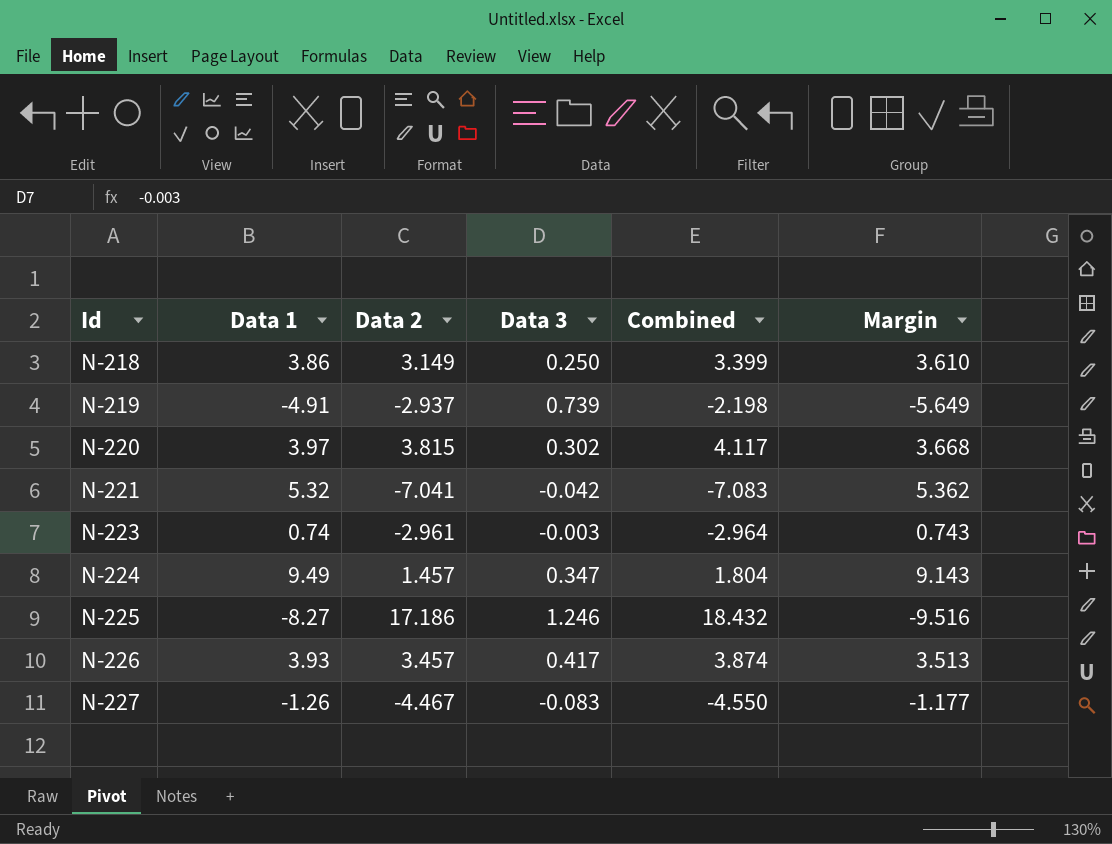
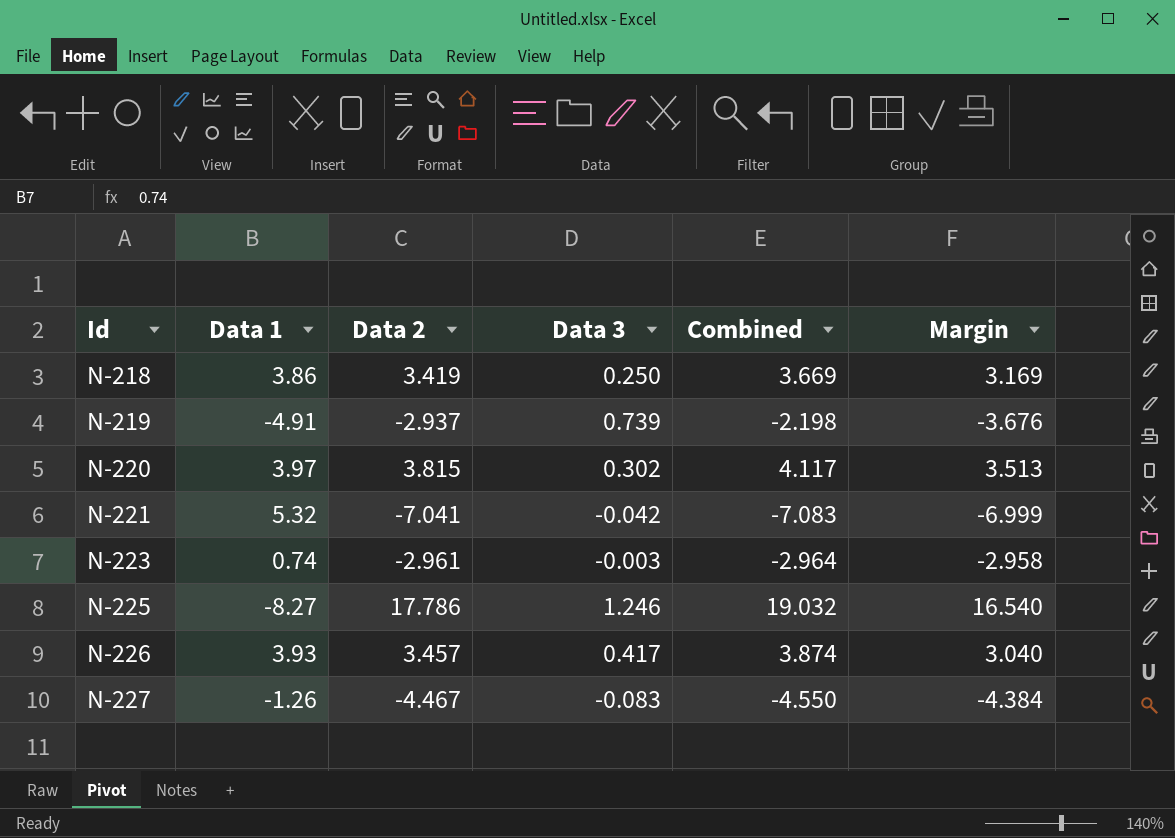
column Margin | formula: [Data 1] - [Data 3] -> [Data 2] - [Data 3]
row N-224: 9.49 | 1.457 | 0.347 | 1.804 | 9.143 -> none
N-218 | Data 2: 3.149 -> 3.419
N-218 | Combined: 3.399 -> 3.669
N-225 | Data 2: 17.186 -> 17.786
N-225 | Combined: 18.432 -> 19.032

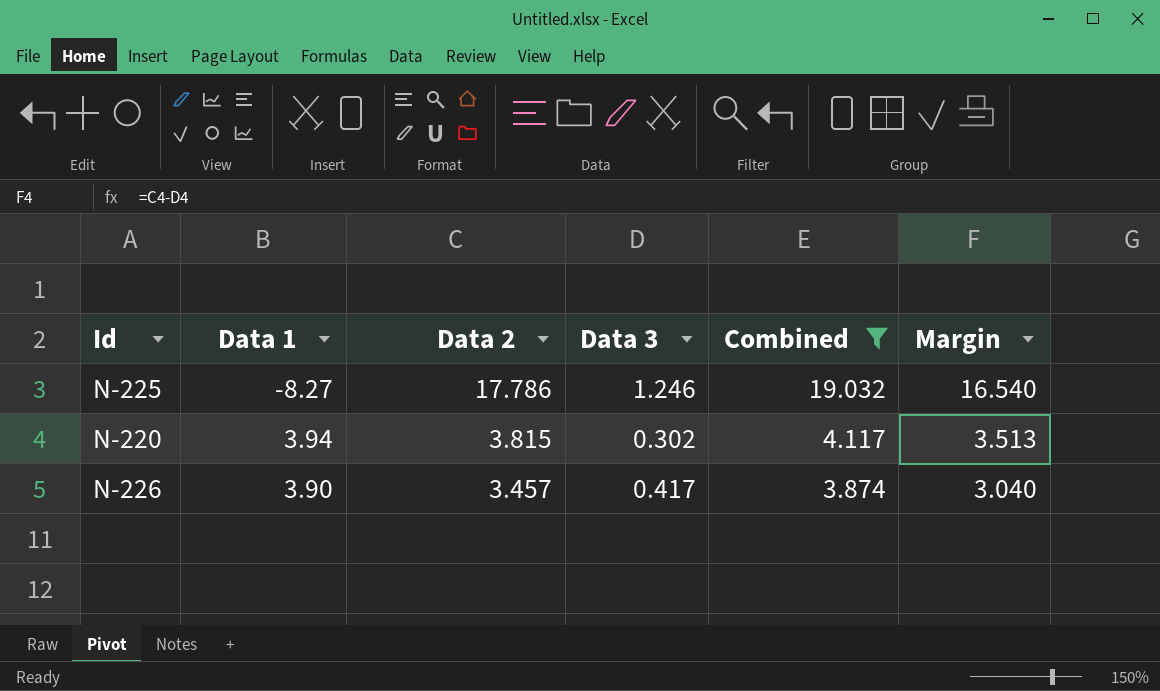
filter: none -> Combined >= 3.874
row order: Id ascending -> Data 2 descending
N-220 | Data 1: 3.97 -> 3.94
N-226 | Data 1: 3.93 -> 3.90

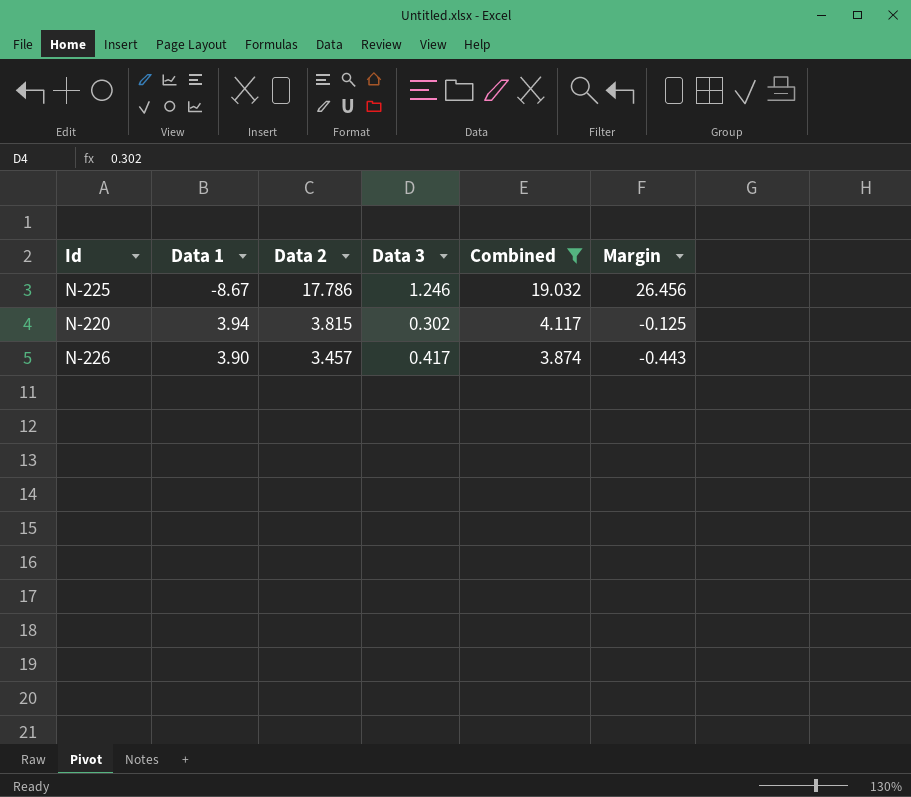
column Margin | formula: [Data 2] - [Data 3] -> [Data 2] - [Data 1]
N-225 | Data 1: -8.27 -> -8.67

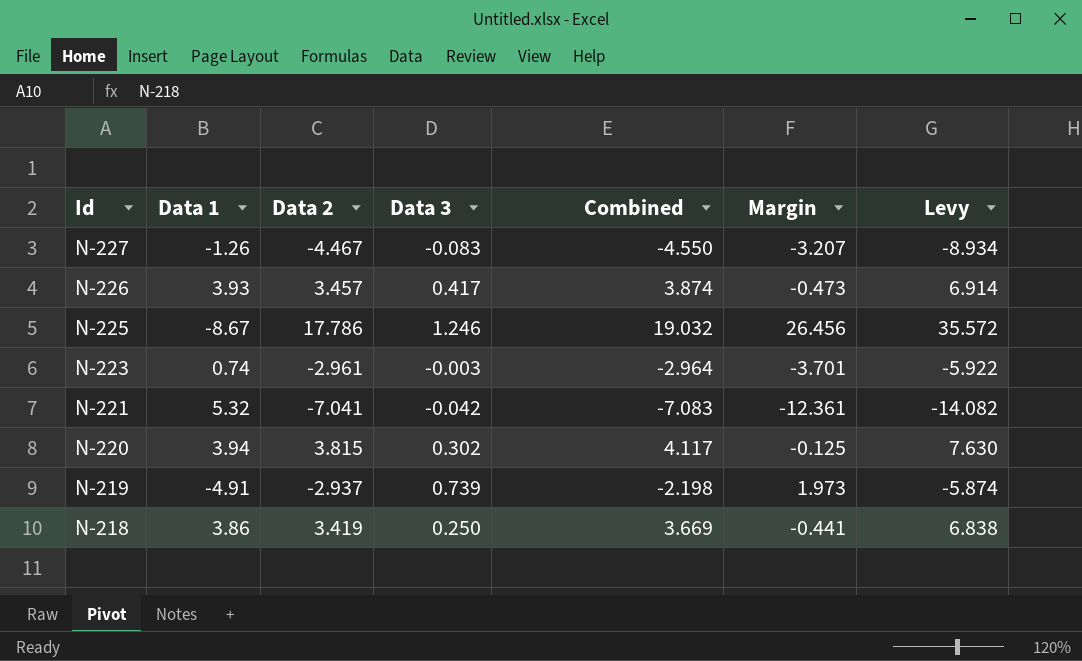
filter: Combined >= 3.874 -> none
row order: Data 2 descending -> Id descending
column Levy | formula: none -> [Data 2] * 2
N-226 | Data 1: 3.90 -> 3.93
N-226 | Margin: -0.443 -> -0.473

